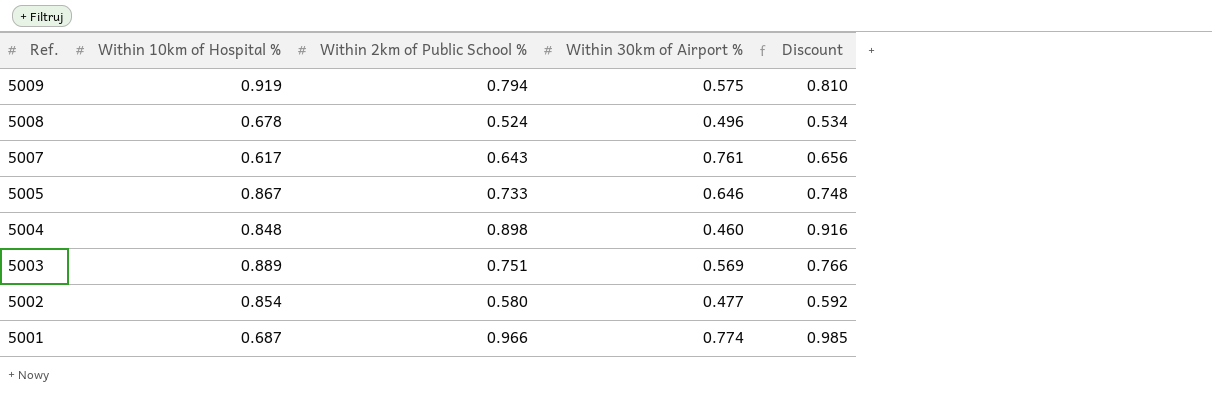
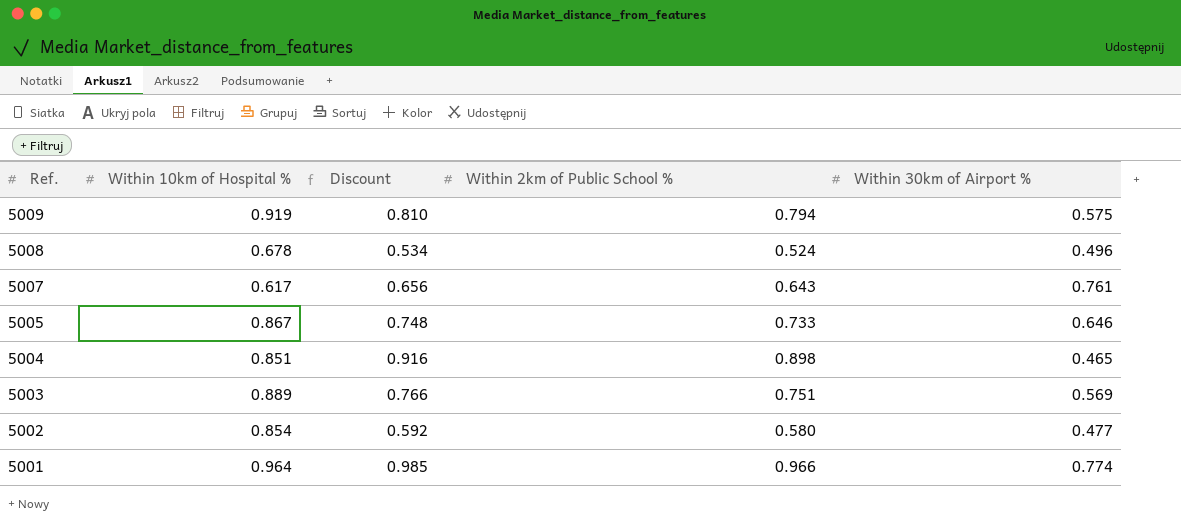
column Discount | position: 5 -> 3
5004 | Within 10km of Hospital %: 0.848 -> 0.851
5004 | Within 30km of Airport %: 0.460 -> 0.465
5001 | Within 10km of Hospital %: 0.687 -> 0.964

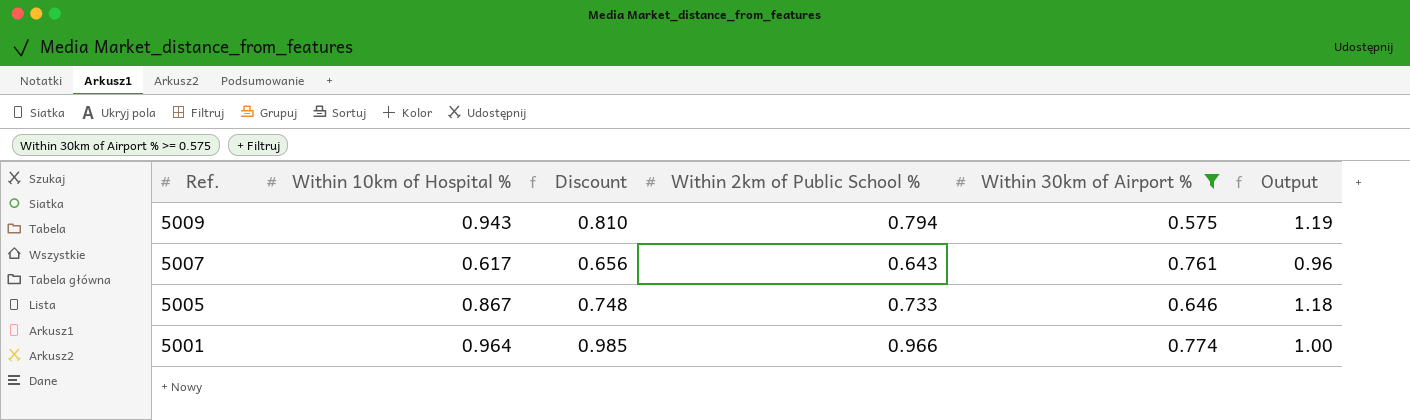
filter: none -> Within 30km of Airport % >= 0.575
column Output | formula: none -> [Within 10km of Hospital %] / [Within 2km of Public School %]
5009 | Within 10km of Hospital %: 0.919 -> 0.943

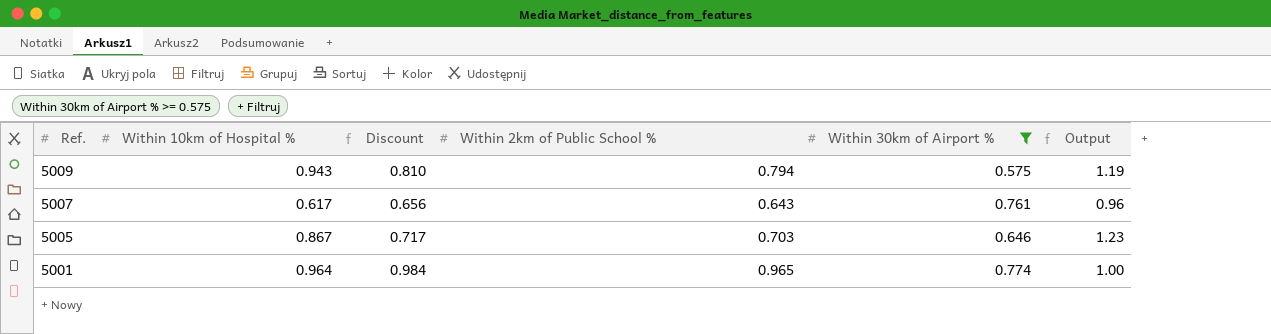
5005 | Discount: 0.748 -> 0.717
5005 | Within 2km of Public School %: 0.733 -> 0.703
5005 | Output: 1.18 -> 1.23
5001 | Discount: 0.985 -> 0.984
5001 | Within 2km of Public School %: 0.966 -> 0.965

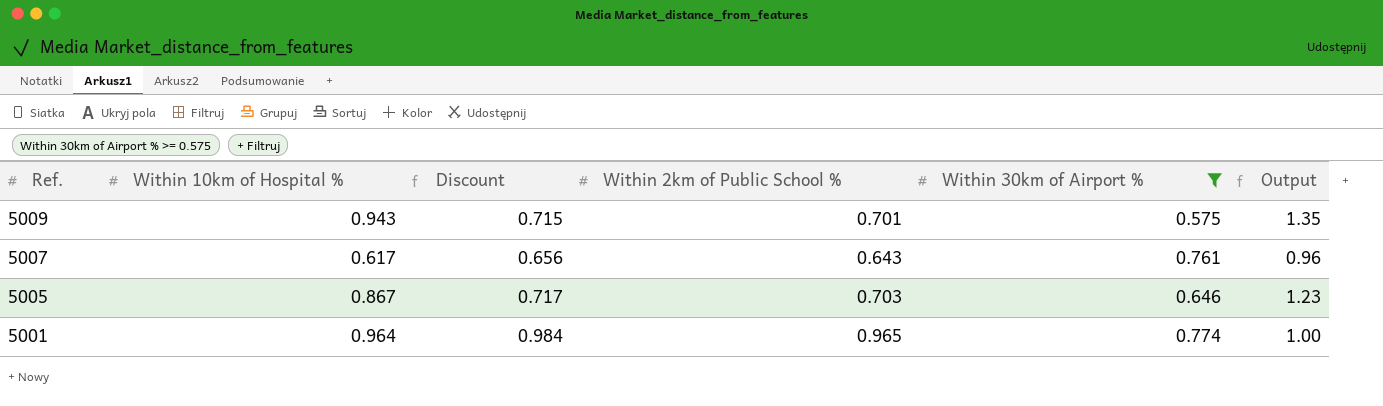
5009 | Discount: 0.810 -> 0.715
5009 | Within 2km of Public School %: 0.794 -> 0.701
5009 | Output: 1.19 -> 1.35

